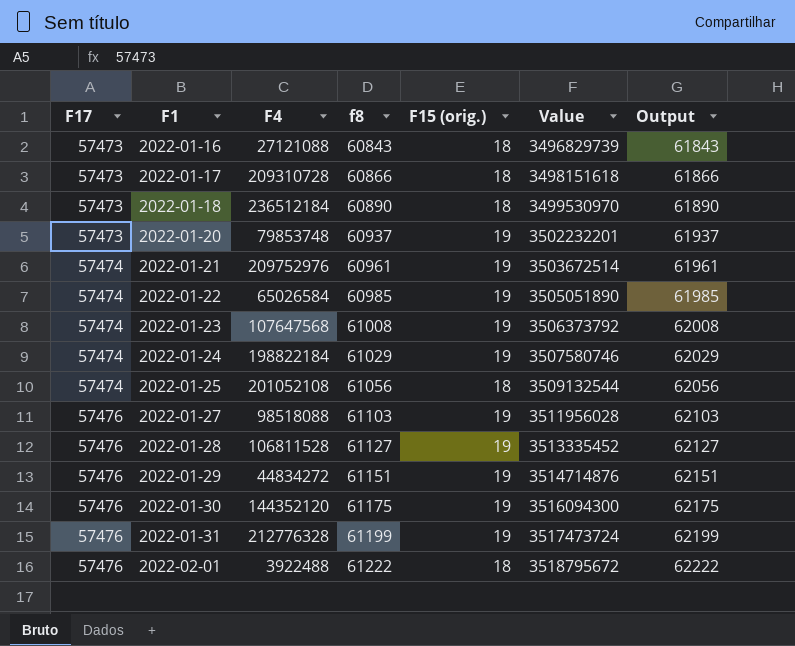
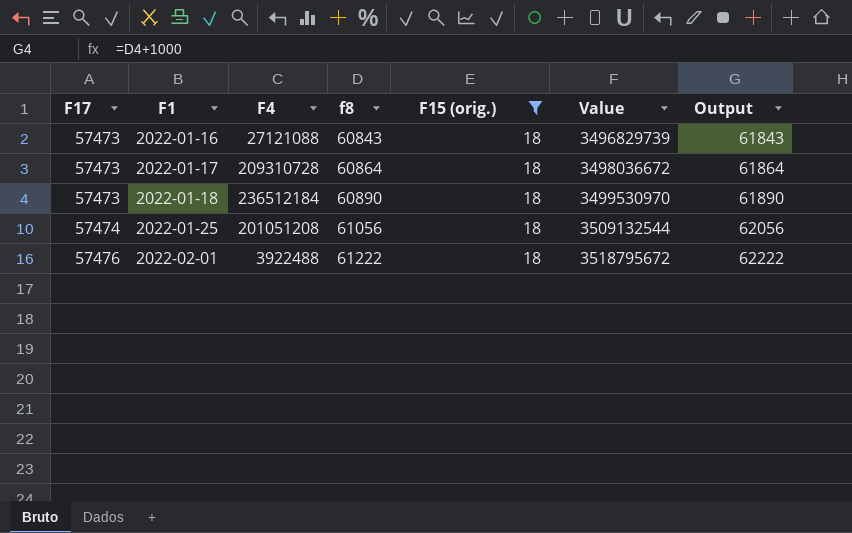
filter: none -> F15 (orig.) = 18
2022-01-17 | f8: 60866 -> 60864
2022-01-17 | Value: 3498151618 -> 3498036672
2022-01-17 | Output: 61866 -> 61864
2022-01-25 | F4: 201052108 -> 201051208

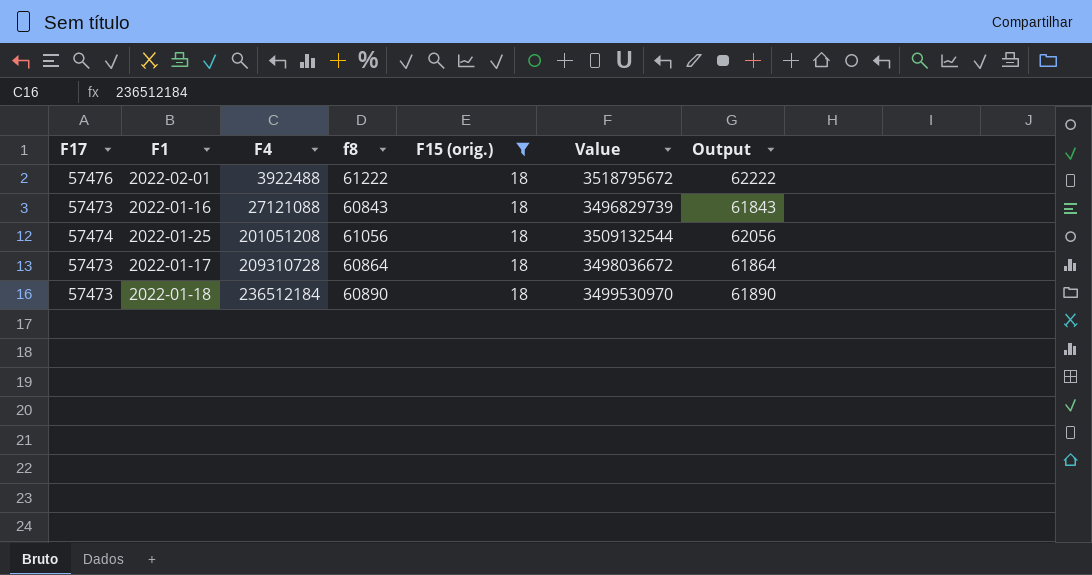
row order: F17 ascending -> F4 ascending

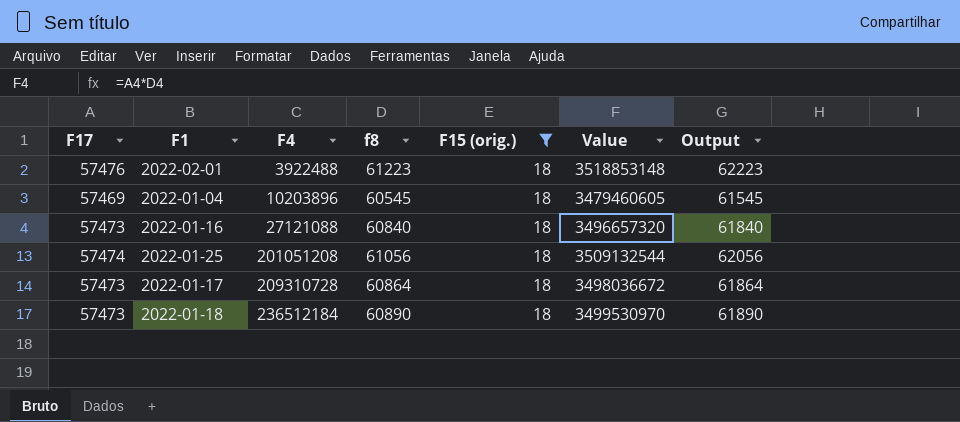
2022-02-01 | f8: 61222 -> 61223
2022-02-01 | Value: 3518795672 -> 3518853148
2022-02-01 | Output: 62222 -> 62223
row 2022-01-04: none -> 57469 | 10203896 | 60545 | 18 | 3479460605 | 61545
2022-01-16 | f8: 60843 -> 60840
2022-01-16 | Value: 3496829739 -> 3496657320
2022-01-16 | Output: 61843 -> 61840

